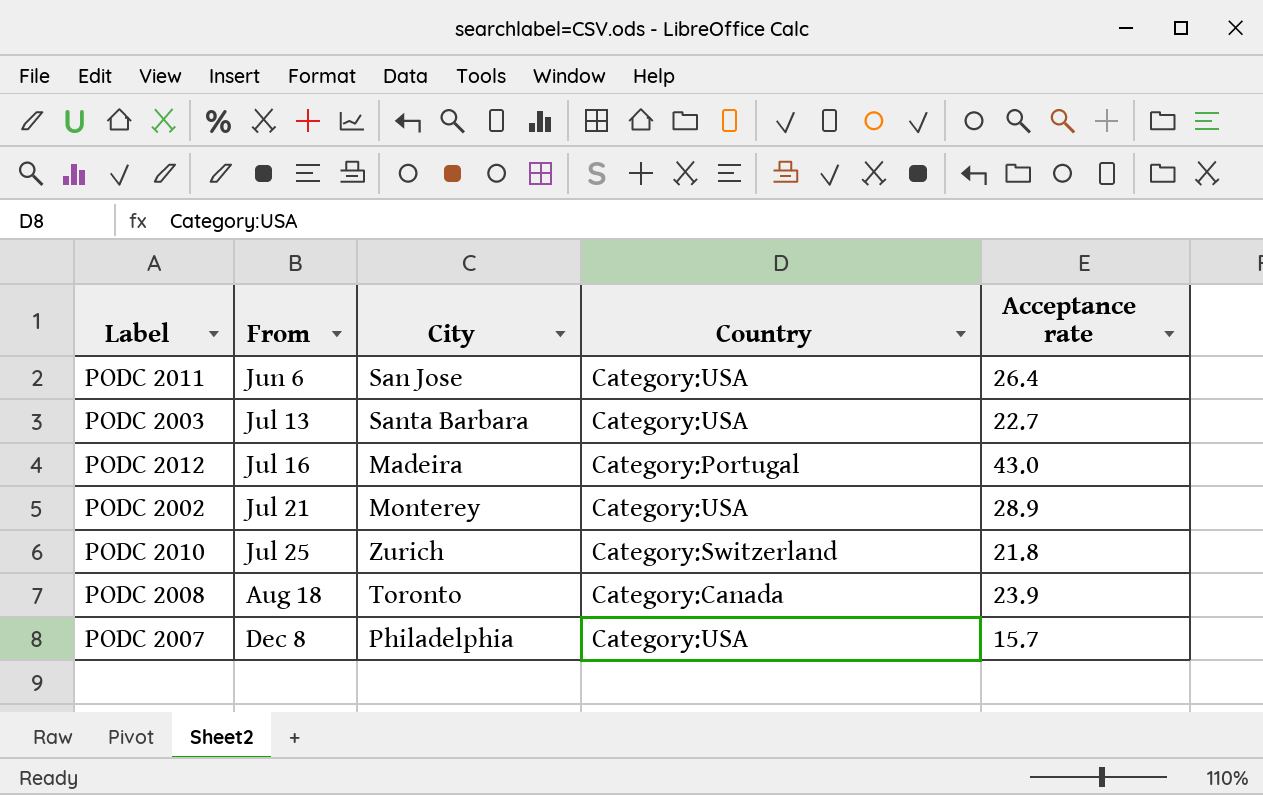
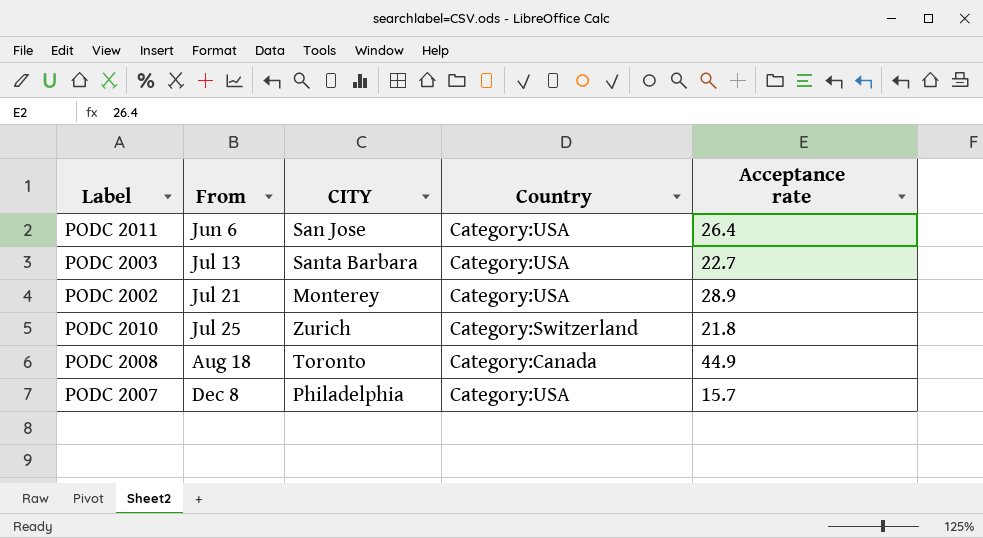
column name: City -> CITY
row PODC 2012: Jul 16 | Madeira | Category:Portugal | 43.0 -> none
PODC 2008 | Acceptance rate: 23.9 -> 44.9

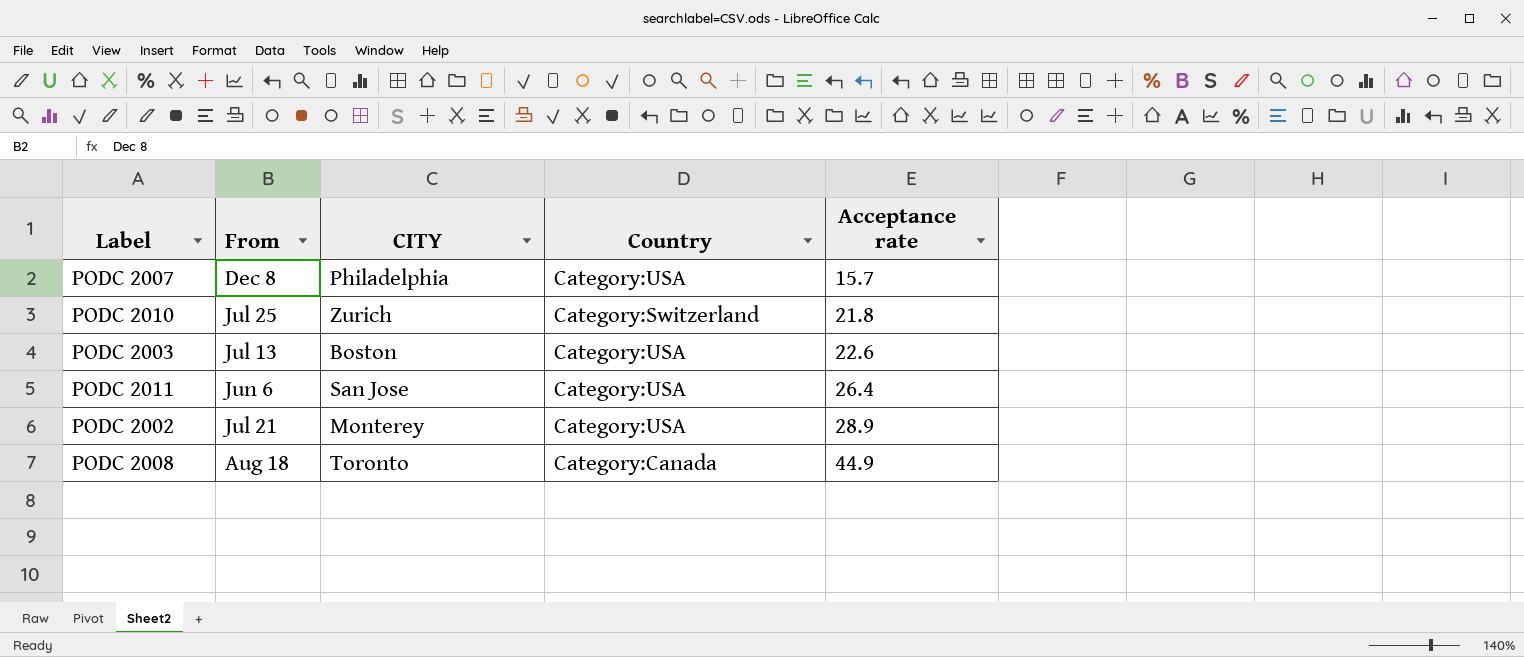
row order: From ascending -> Acceptance rate ascending
PODC 2003 | CITY: Santa Barbara -> Boston
PODC 2003 | Acceptance rate: 22.7 -> 22.6

